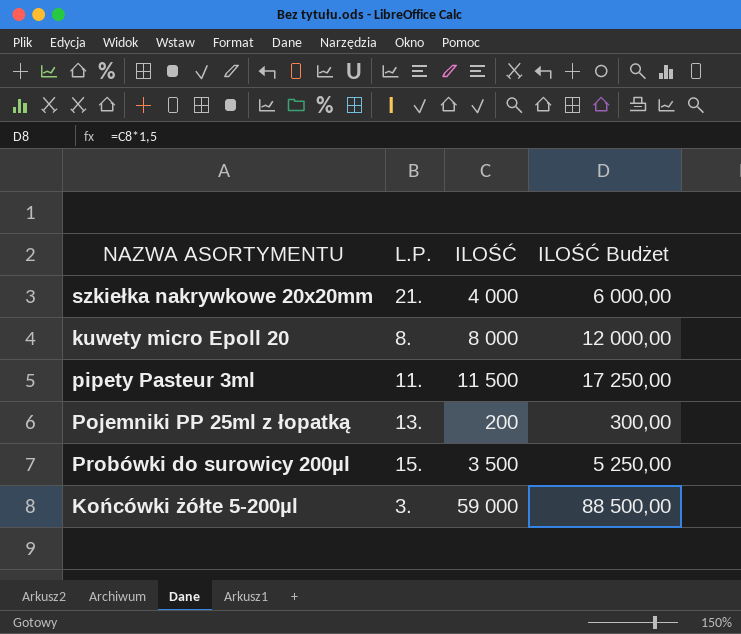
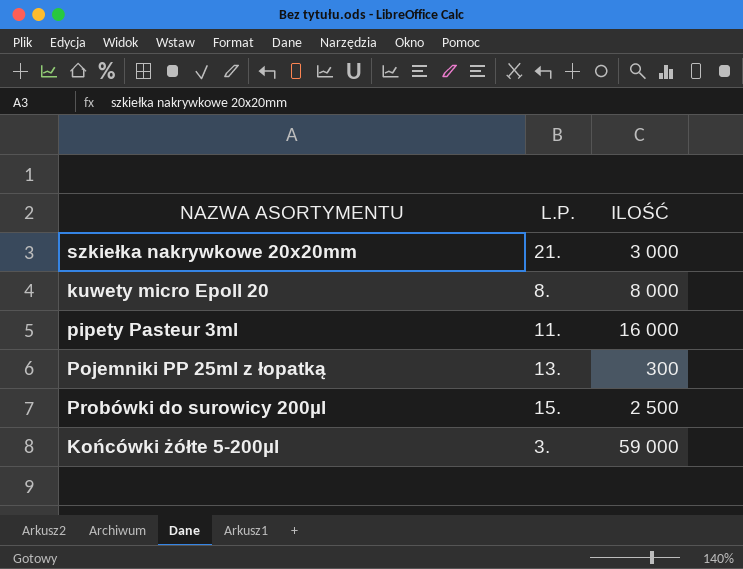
column ILOŚĆ Budżet | formula: [ILOŚĆ] * 1,5 -> none
szkiełka nakrywkowe 20x20mm | ILOŚĆ: 4 000 -> 3 000
pipety Pasteur 3ml | ILOŚĆ: 11 500 -> 16 000
Pojemniki PP 25ml z łopatką | ILOŚĆ: 200 -> 300
Probówki do surowicy 200µl | ILOŚĆ: 3 500 -> 2 500

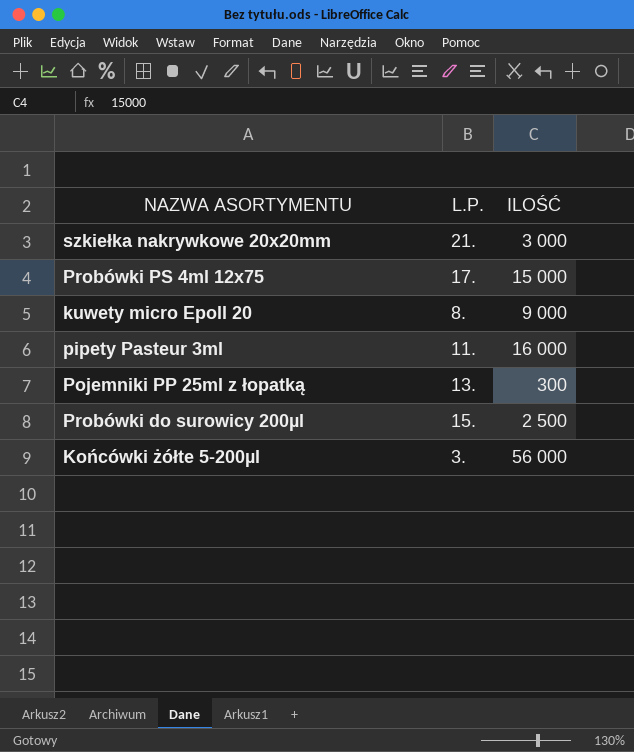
row Probówki PS 4ml 12x75: none -> 17. | 15 000
kuwety micro Epoll 20 | ILOŚĆ: 8 000 -> 9 000
Końcówki żółte 5-200µl | ILOŚĆ: 59 000 -> 56 000

